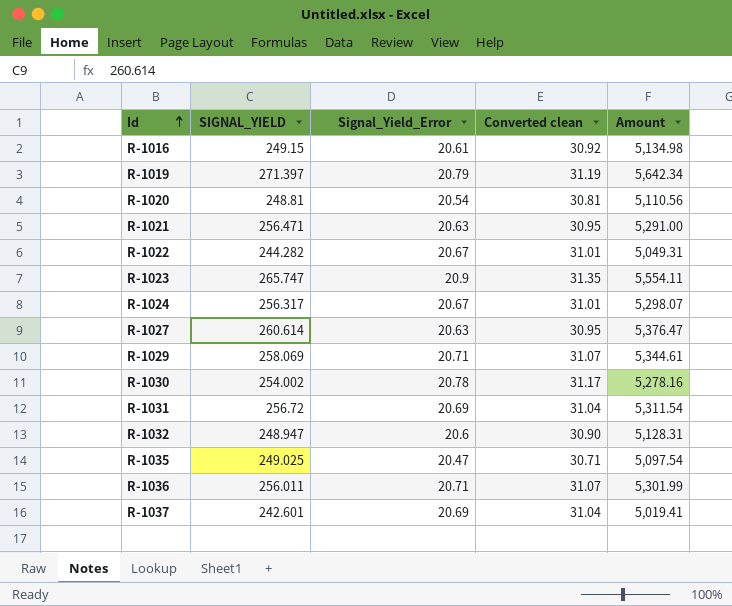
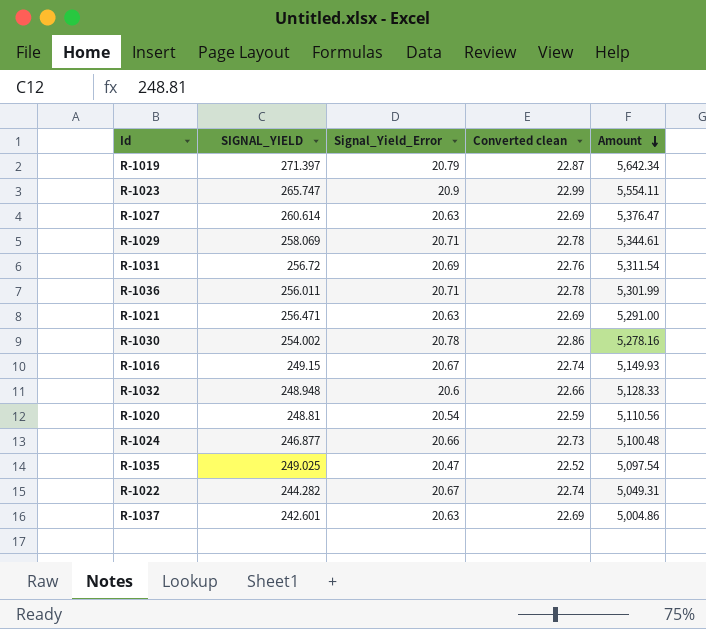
row order: Id ascending -> Amount descending
column Converted clean | formula: [Signal_Yield_Error] * 1.5 -> [Signal_Yield_Error] * 1.1
R-1016 | Signal_Yield_Error: 20.61 -> 20.67
R-1016 | Amount: 5,134.98 -> 5,149.93
R-1032 | SIGNAL_YIELD: 248.947 -> 248.948
R-1032 | Amount: 5,128.31 -> 5,128.33
R-1024 | SIGNAL_YIELD: 256.317 -> 246.877
R-1024 | Signal_Yield_Error: 20.67 -> 20.66
R-1024 | Amount: 5,298.07 -> 5,100.48
R-1037 | Signal_Yield_Error: 20.69 -> 20.63
R-1037 | Amount: 5,019.41 -> 5,004.86

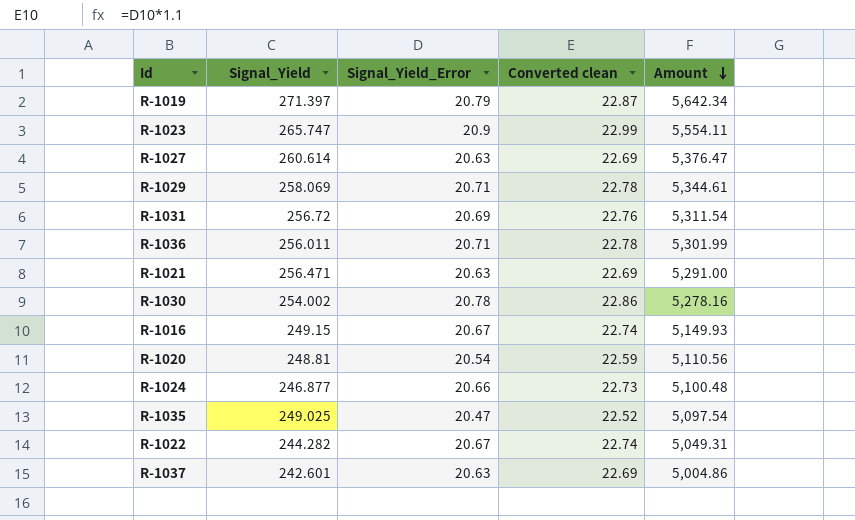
column name: SIGNAL_YIELD -> Signal_Yield
row R-1032: 248.948 | 20.6 | 22.66 | 5,128.33 -> none

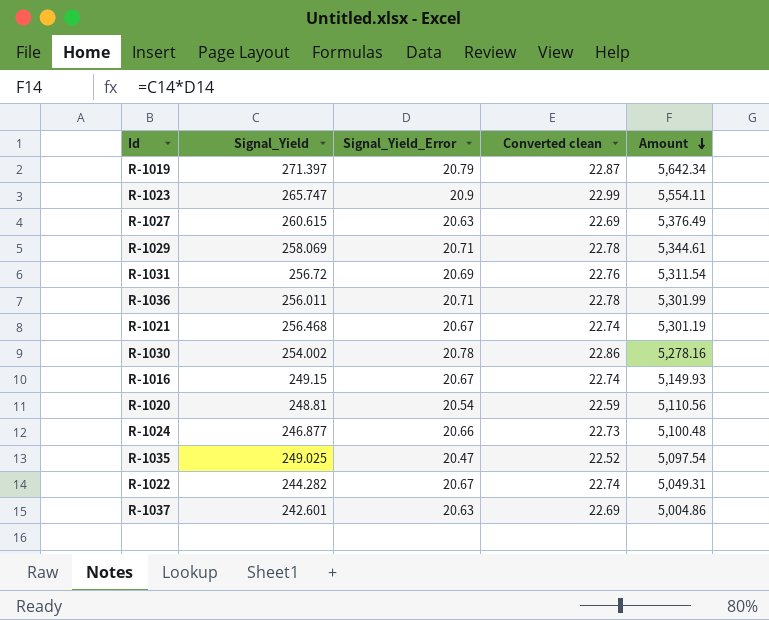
R-1027 | Signal_Yield: 260.614 -> 260.615
R-1027 | Amount: 5,376.47 -> 5,376.49
R-1021 | Signal_Yield: 256.471 -> 256.468
R-1021 | Signal_Yield_Error: 20.63 -> 20.67
R-1021 | Converted clean: 22.69 -> 22.74
R-1021 | Amount: 5,291.00 -> 5,301.19

